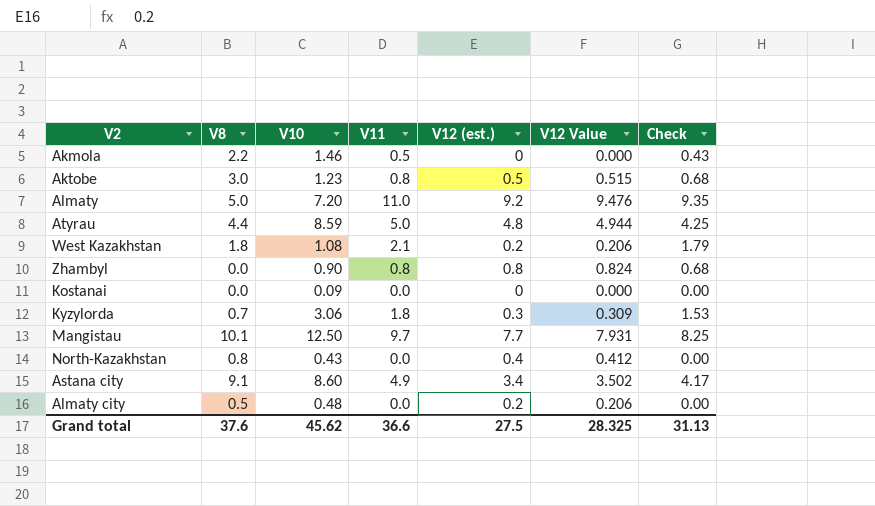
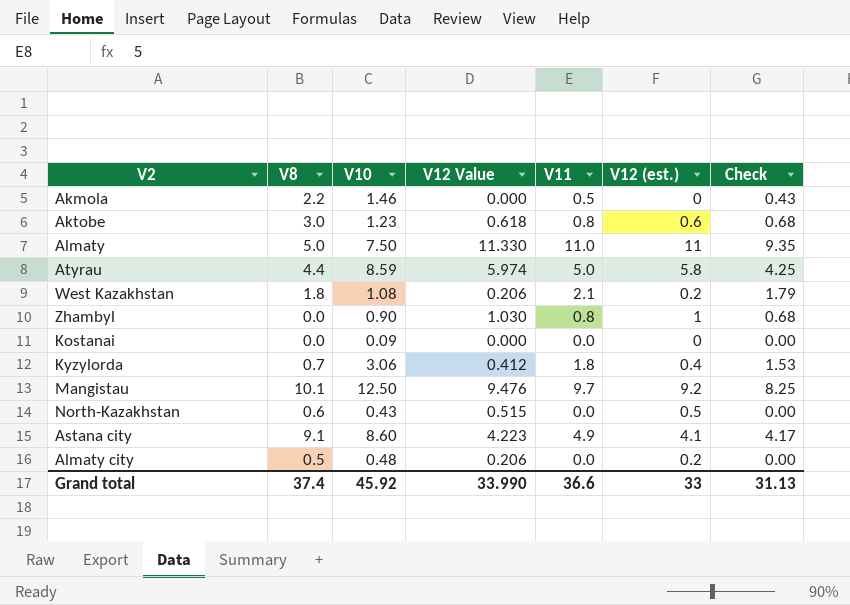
column V12 Value | position: 6 -> 4
Aktobe | V12 Value: 0.515 -> 0.618
Aktobe | V12 (est.): 0.5 -> 0.6
Almaty | V10: 7.20 -> 7.50
Almaty | V12 Value: 9.476 -> 11.330
Almaty | V12 (est.): 9.2 -> 11
Atyrau | V12 Value: 4.944 -> 5.974
Atyrau | V12 (est.): 4.8 -> 5.8
Zhambyl | V12 Value: 0.824 -> 1.030
Zhambyl | V12 (est.): 0.8 -> 1
Kyzylorda | V12 Value: 0.309 -> 0.412
Kyzylorda | V12 (est.): 0.3 -> 0.4
Mangistau | V12 Value: 7.931 -> 9.476
Mangistau | V12 (est.): 7.7 -> 9.2
North-Kazakhstan | V8: 0.8 -> 0.6
North-Kazakhstan | V12 Value: 0.412 -> 0.515
North-Kazakhstan | V12 (est.): 0.4 -> 0.5
Astana city | V12 Value: 3.502 -> 4.223
Astana city | V12 (est.): 3.4 -> 4.1
Grand total | V8: 37.6 -> 37.4
Grand total | V10: 45.62 -> 45.92
Grand total | V12 Value: 28.325 -> 33.990
Grand total | V12 (est.): 27.5 -> 33

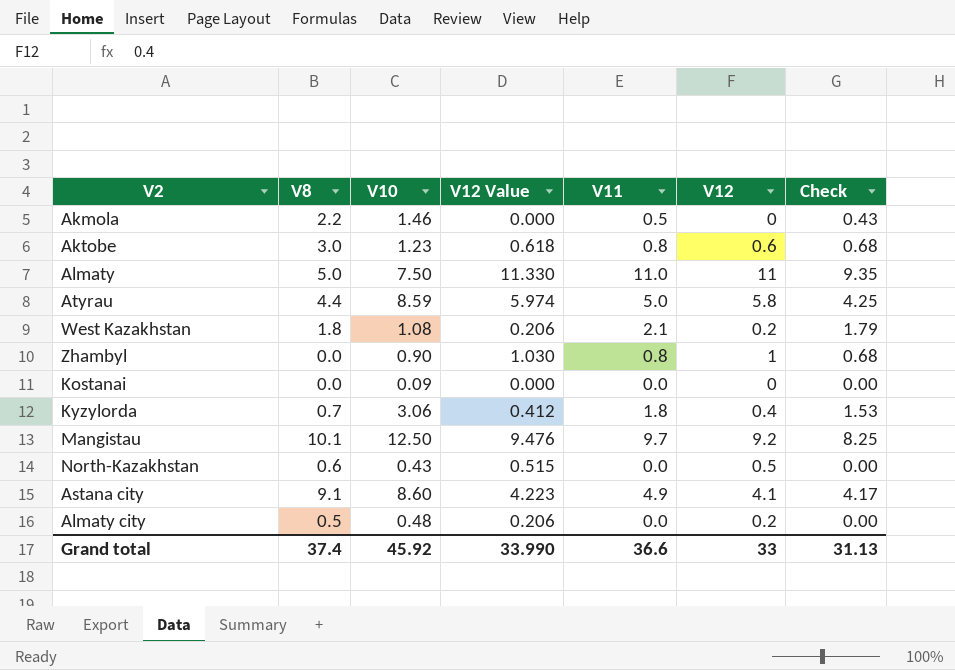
column name: V12 (est.) -> V12

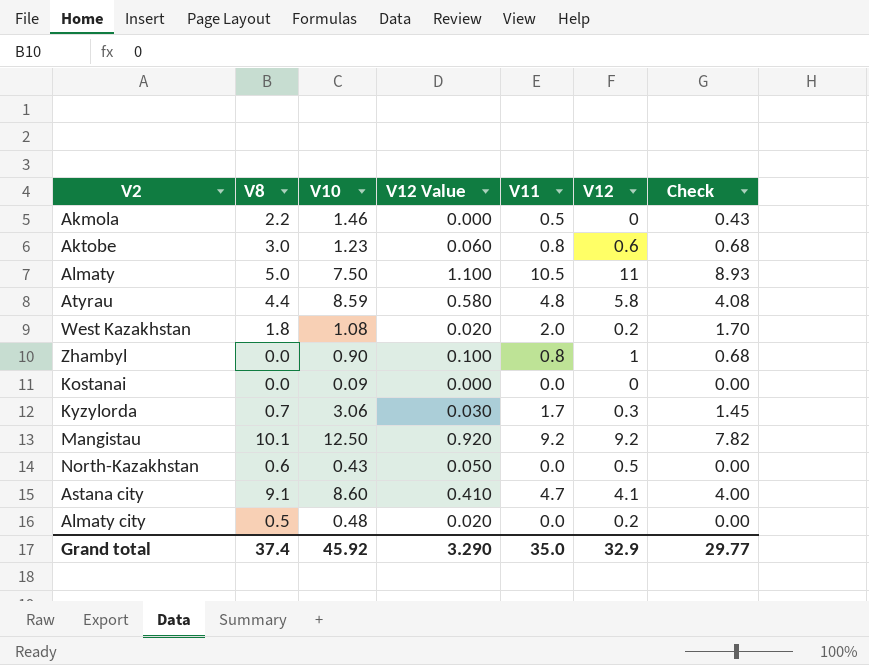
column V12 Value | formula: [V12] * 1.03 -> [V12] * 0.1
Almaty | V11: 11.0 -> 10.5
Almaty | Check: 9.35 -> 8.93
Atyrau | V11: 5.0 -> 4.8
Atyrau | Check: 4.25 -> 4.08
West Kazakhstan | V11: 2.1 -> 2.0
West Kazakhstan | Check: 1.79 -> 1.70
Kyzylorda | V11: 1.8 -> 1.7
Kyzylorda | V12: 0.4 -> 0.3
Kyzylorda | Check: 1.53 -> 1.45
Mangistau | V11: 9.7 -> 9.2
Mangistau | Check: 8.25 -> 7.82
Astana city | V11: 4.9 -> 4.7
Astana city | Check: 4.17 -> 4.00
Grand total | V12 Value: 33.990 -> 3.290
Grand total | V11: 36.6 -> 35.0
Grand total | V12: 33 -> 32.9
Grand total | Check: 31.13 -> 29.77

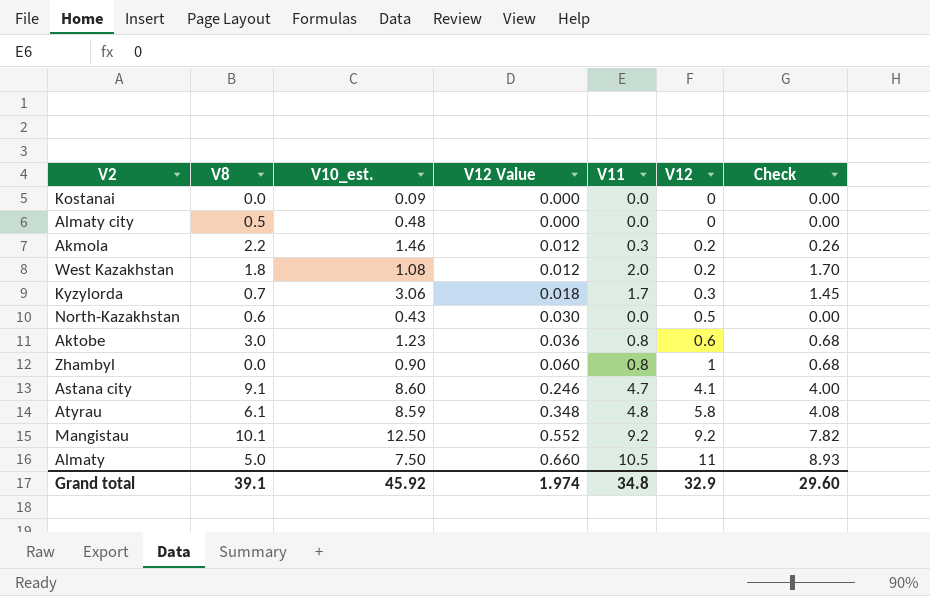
row order: none -> V12 Value ascending
column name: V10 -> V10_est.
column V12 Value | formula: [V12] * 0.1 -> [V12] * 0.06
Almaty city | V12: 0.2 -> 0
Akmola | V11: 0.5 -> 0.3
Akmola | V12: 0 -> 0.2
Akmola | Check: 0.43 -> 0.26
Atyrau | V8: 4.4 -> 6.1
Grand total | V8: 37.4 -> 39.1
Grand total | V12 Value: 3.290 -> 1.974
Grand total | V11: 35.0 -> 34.8
Grand total | Check: 29.77 -> 29.60

